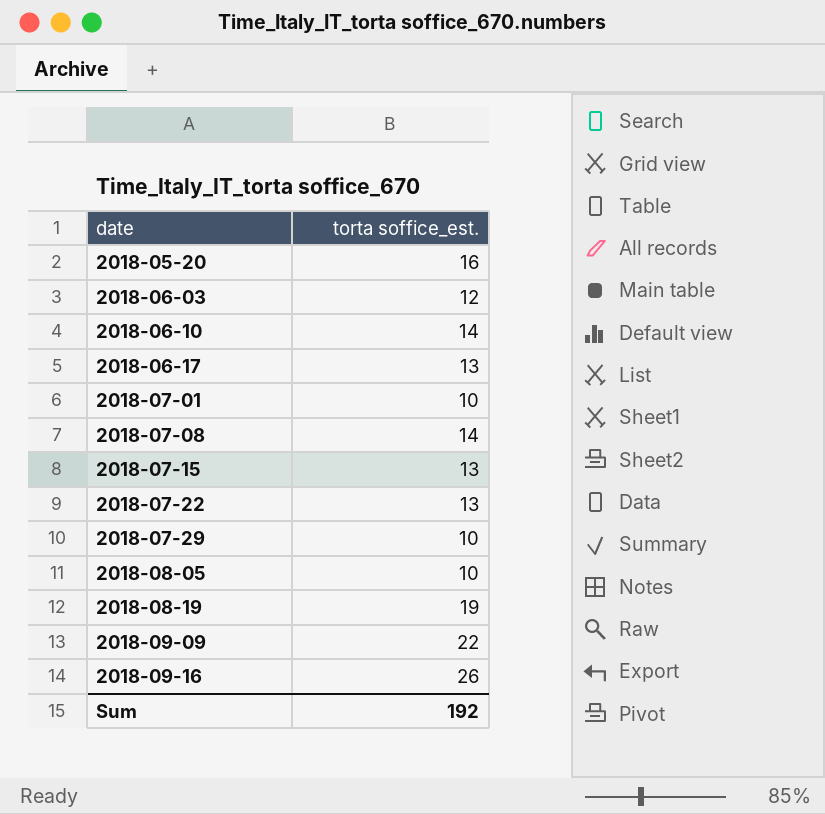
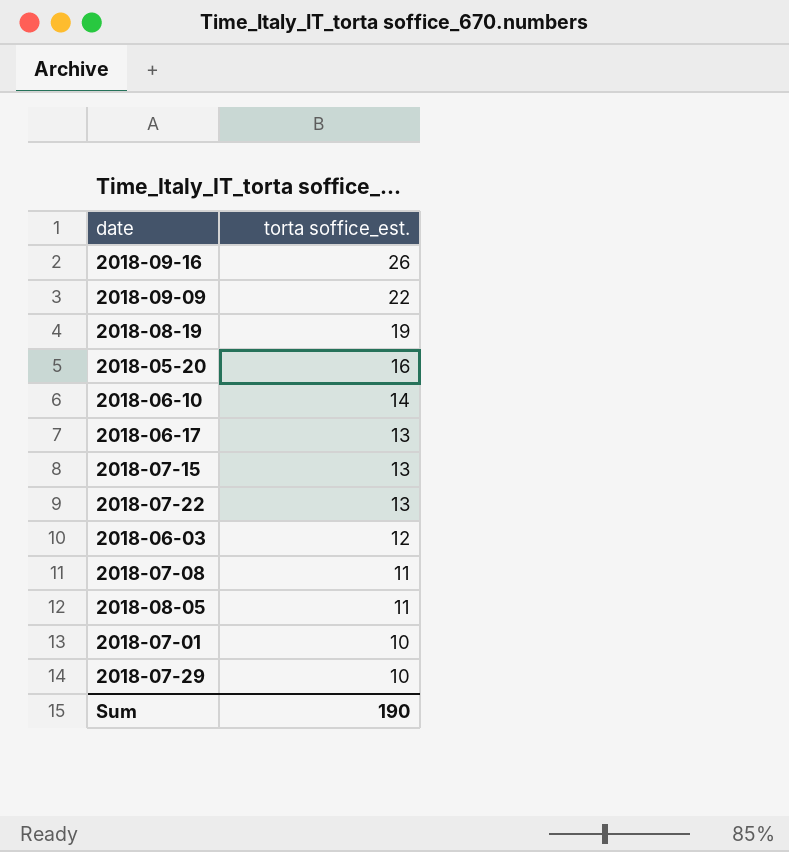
row order: date ascending -> torta soffice_est. descending
2018-07-08 | torta soffice_est.: 14 -> 11
2018-08-05 | torta soffice_est.: 10 -> 11
Sum | torta soffice_est.: 192 -> 190

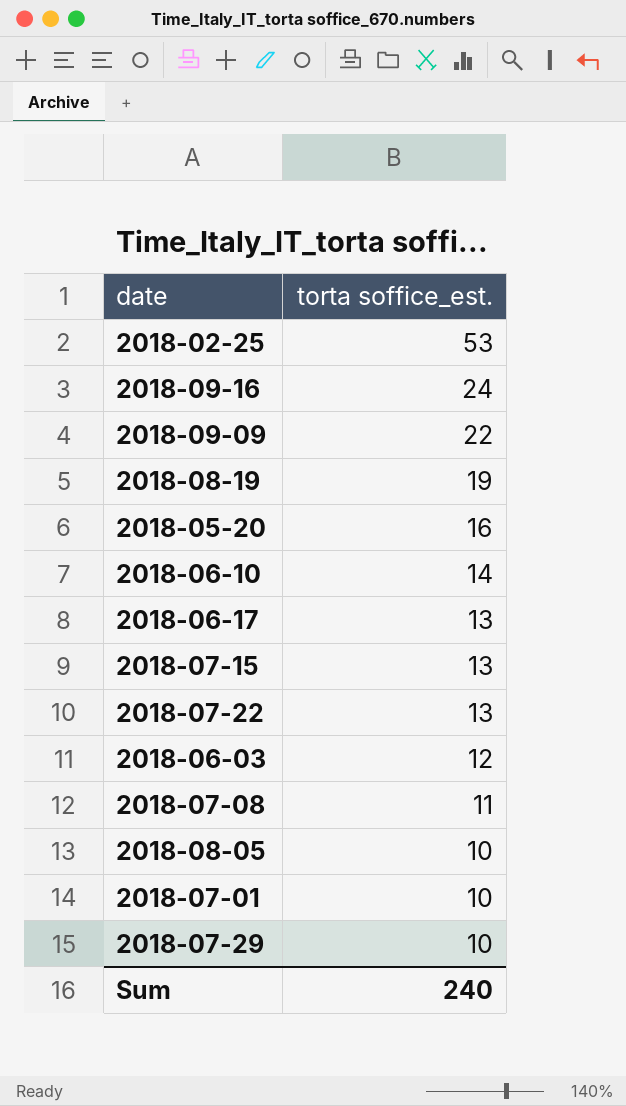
row 2018-02-25: none -> 53
2018-09-16 | torta soffice_est.: 26 -> 24
2018-08-05 | torta soffice_est.: 11 -> 10
Sum | torta soffice_est.: 190 -> 240

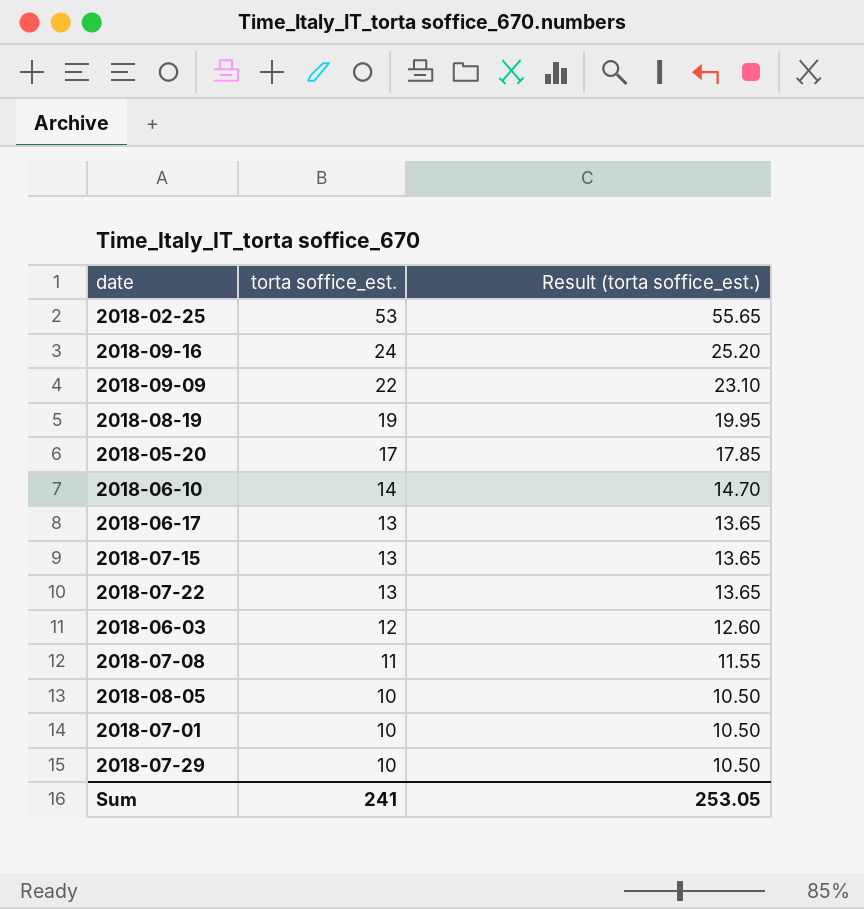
column Result (torta soffice_est.) | formula: none -> [torta soffice_est.] * 1.05
2018-05-20 | torta soffice_est.: 16 -> 17
Sum | torta soffice_est.: 240 -> 241

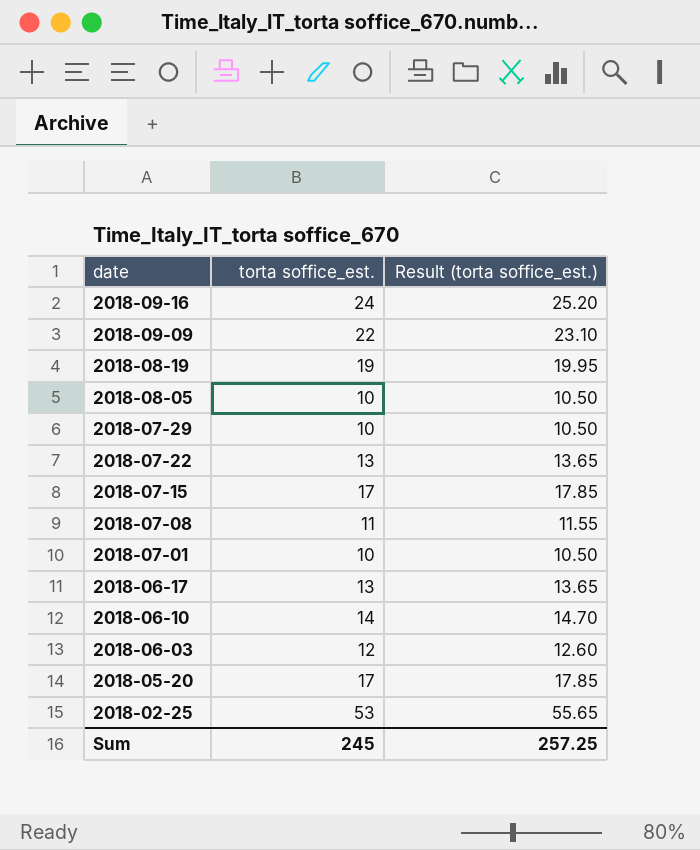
row order: torta soffice_est. descending -> date descending
2018-07-15 | torta soffice_est.: 13 -> 17
2018-07-15 | Result (torta soffice_est.): 13.65 -> 17.85
Sum | torta soffice_est.: 241 -> 245
Sum | Result (torta soffice_est.): 253.05 -> 257.25

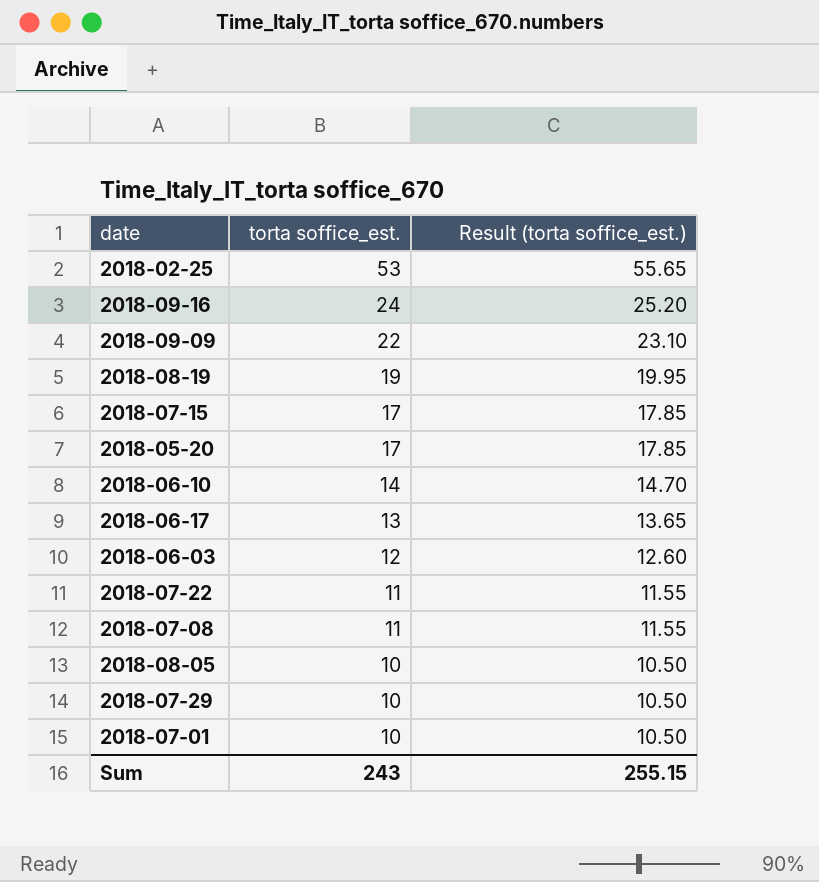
row order: date descending -> torta soffice_est. descending
2018-07-22 | torta soffice_est.: 13 -> 11
2018-07-22 | Result (torta soffice_est.): 13.65 -> 11.55
Sum | torta soffice_est.: 245 -> 243
Sum | Result (torta soffice_est.): 257.25 -> 255.15

